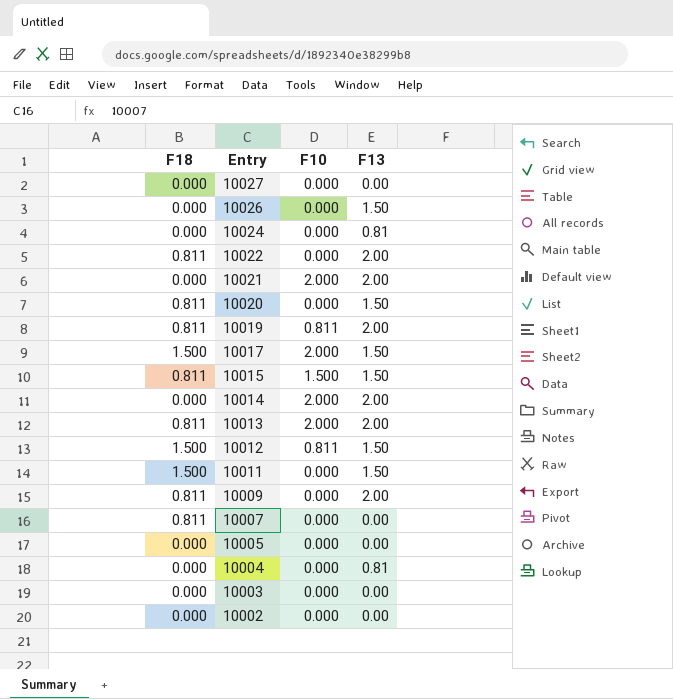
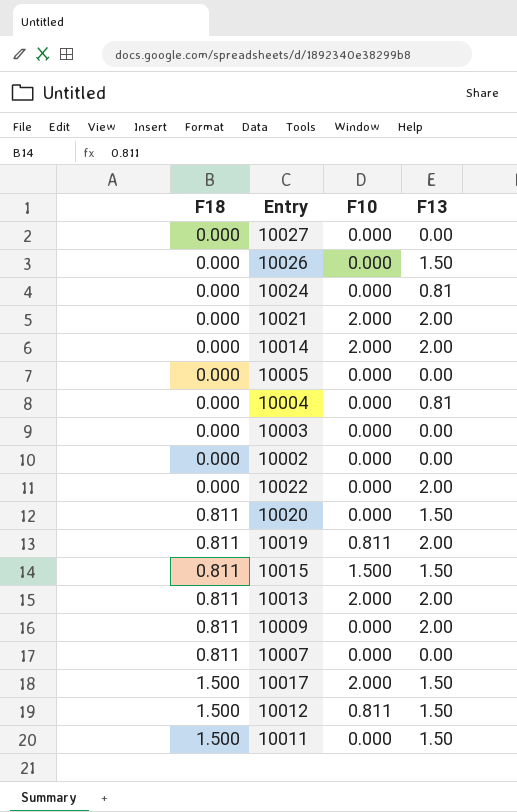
row order: Entry descending -> F18 ascending
10022 | F18: 0.811 -> 0.000

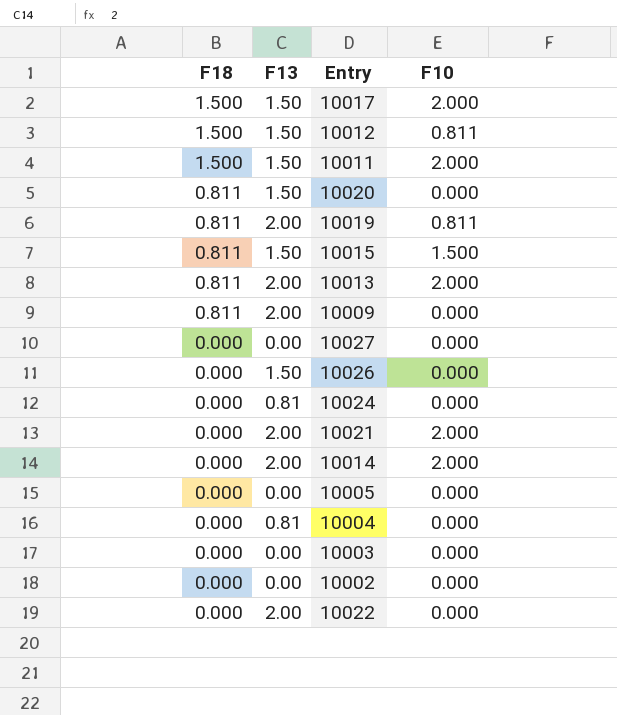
row order: F18 ascending -> F18 descending
column F13 | position: 4 -> 2
row 10007: 0.811 | 0.000 | 0.00 -> none
10011 | F10: 0.000 -> 2.000

